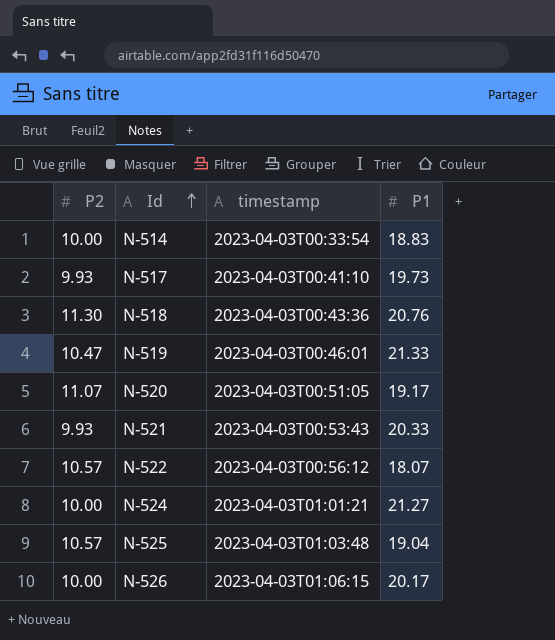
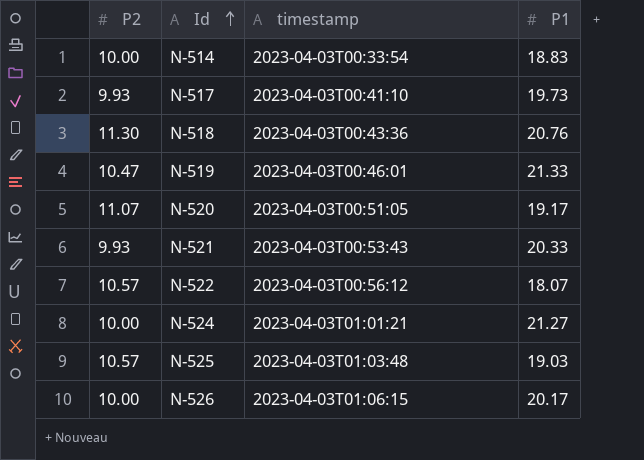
N-525 | P1: 19.04 -> 19.03

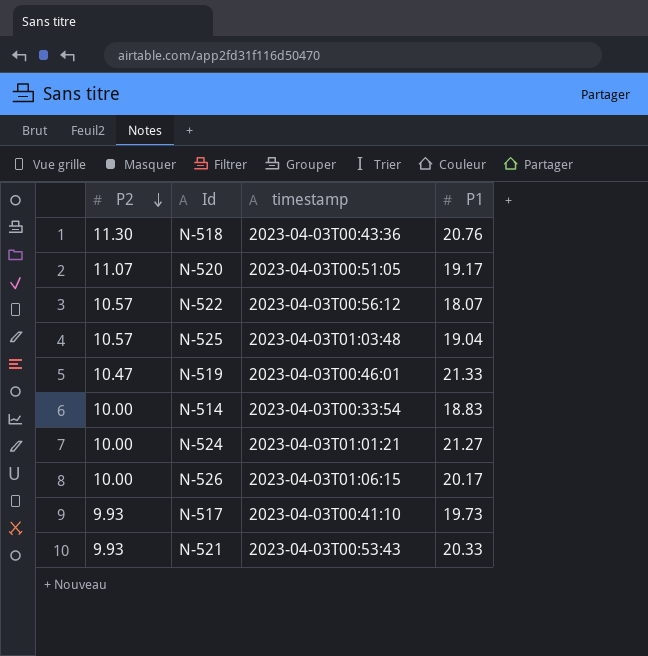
row order: Id ascending -> P2 descending
N-525 | P1: 19.03 -> 19.04

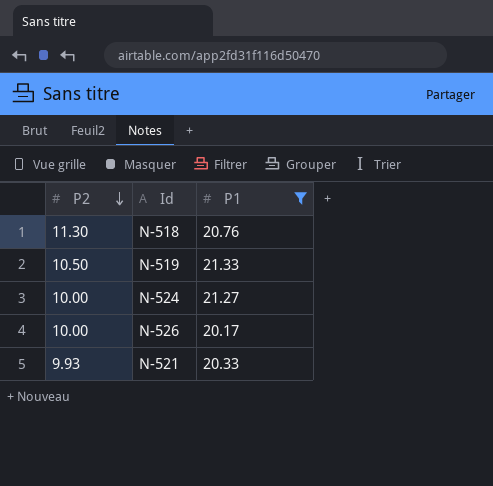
filter: none -> P1 >= 20.17
column timestamp | position: 3 -> none
N-519 | P2: 10.47 -> 10.50

